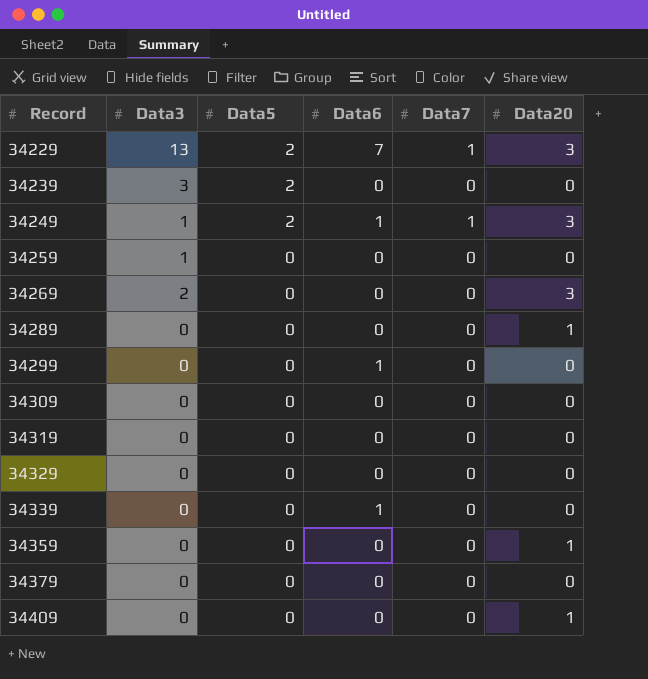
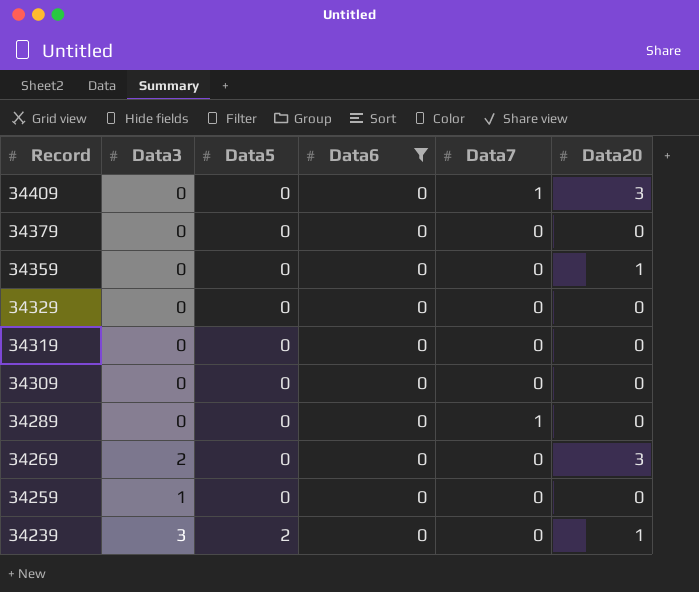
filter: none -> Data6 = 0
row order: Record ascending -> Record descending
34409 | Data7: 0 -> 1
34409 | Data20: 1 -> 3
34289 | Data7: 0 -> 1
34289 | Data20: 1 -> 0
34239 | Data20: 0 -> 1

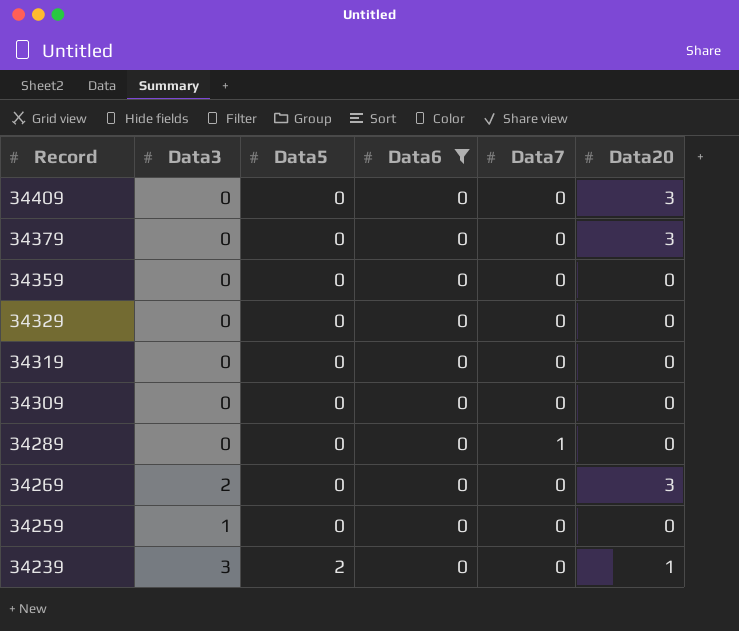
34409 | Data7: 1 -> 0
34379 | Data20: 0 -> 3
34359 | Data20: 1 -> 0

